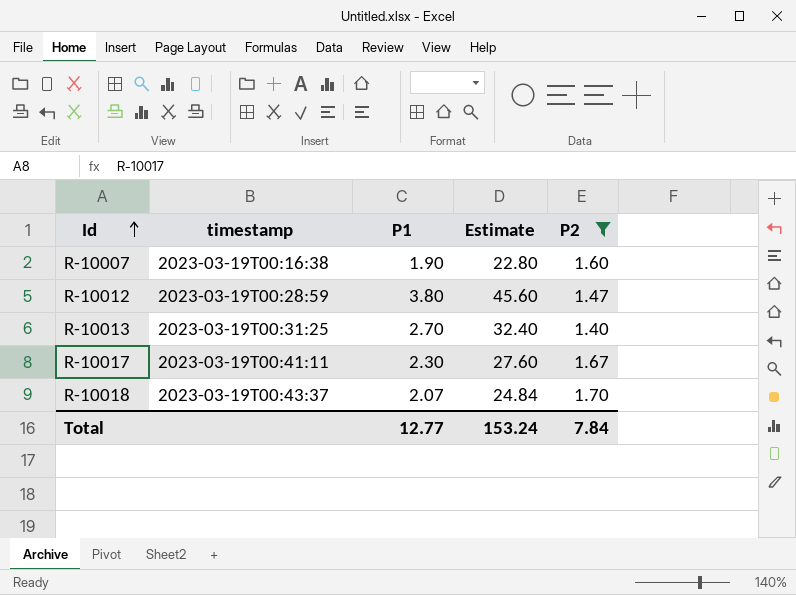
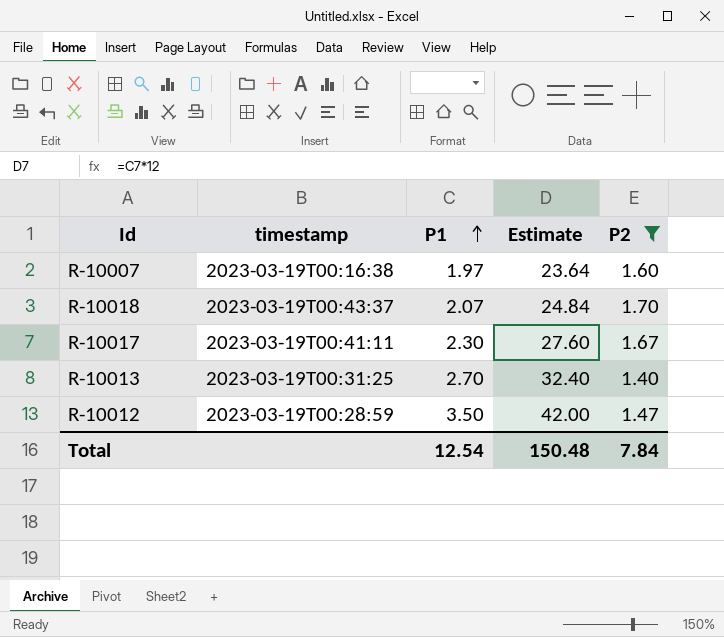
row order: Id ascending -> P1 ascending
R-10007 | P1: 1.90 -> 1.97
R-10007 | Estimate: 22.80 -> 23.64
R-10012 | P1: 3.80 -> 3.50
R-10012 | Estimate: 45.60 -> 42.00
Total | P1: 12.77 -> 12.54
Total | Estimate: 153.24 -> 150.48

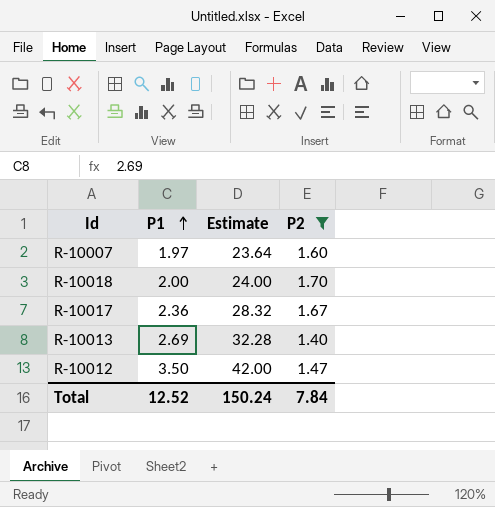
column timestamp | position: 2 -> none
R-10018 | P1: 2.07 -> 2.00
R-10018 | Estimate: 24.84 -> 24.00
R-10017 | P1: 2.30 -> 2.36
R-10017 | Estimate: 27.60 -> 28.32
R-10013 | P1: 2.70 -> 2.69
R-10013 | Estimate: 32.40 -> 32.28
Total | P1: 12.54 -> 12.52
Total | Estimate: 150.48 -> 150.24

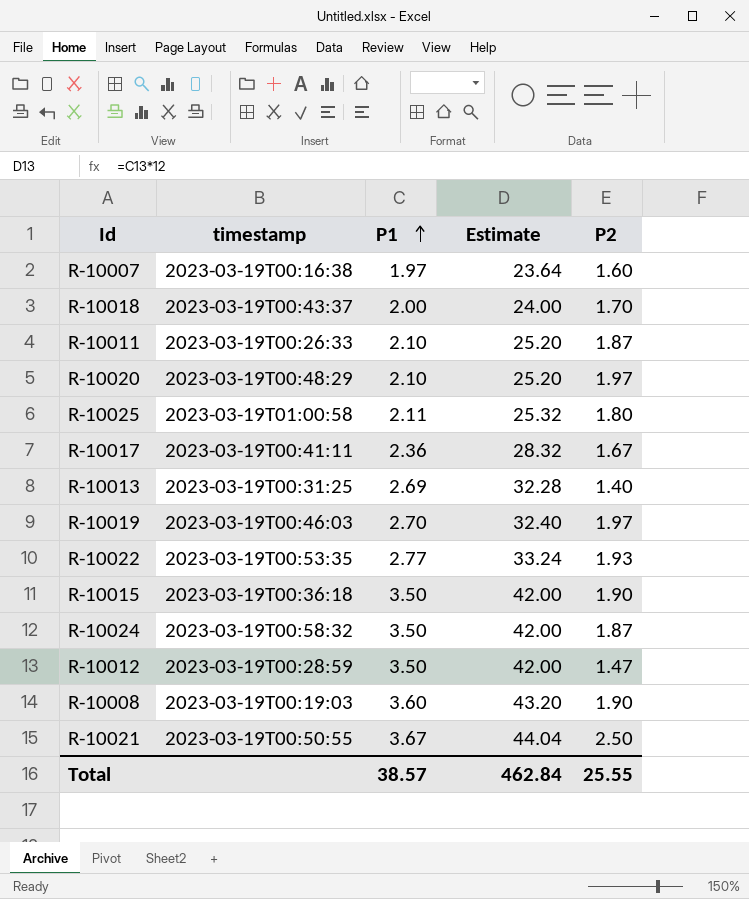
filter: P2 <= 1.70 -> none
column timestamp | position: none -> 2
Total | P1: 12.52 -> 38.57
Total | Estimate: 150.24 -> 462.84
Total | P2: 7.84 -> 25.55

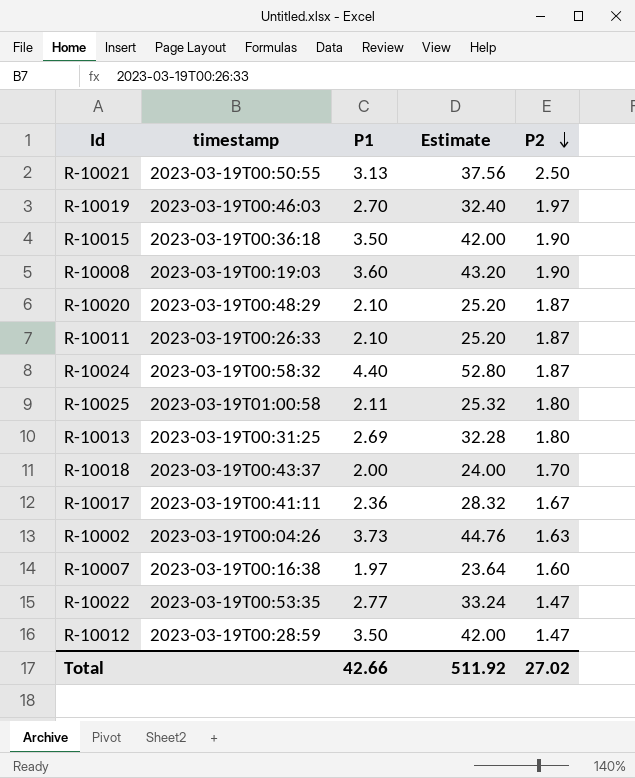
row order: P1 ascending -> P2 descending
R-10021 | P1: 3.67 -> 3.13
R-10021 | Estimate: 44.04 -> 37.56
R-10020 | P2: 1.97 -> 1.87
R-10024 | P1: 3.50 -> 4.40
R-10024 | Estimate: 42.00 -> 52.80
R-10013 | P2: 1.40 -> 1.80
row R-10002: none -> 2023-03-19T00:04:26 | 3.73 | 44.76 | 1.63
R-10022 | P2: 1.93 -> 1.47
Total | P1: 38.57 -> 42.66
Total | Estimate: 462.84 -> 511.92
Total | P2: 25.55 -> 27.02

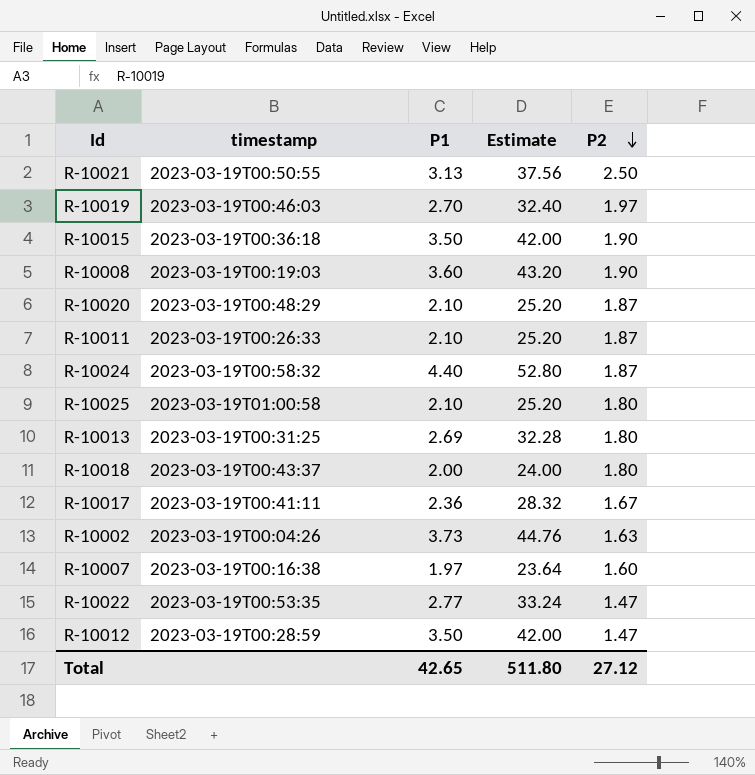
R-10025 | P1: 2.11 -> 2.10
R-10025 | Estimate: 25.32 -> 25.20
R-10018 | P2: 1.70 -> 1.80
Total | P1: 42.66 -> 42.65
Total | Estimate: 511.92 -> 511.80
Total | P2: 27.02 -> 27.12

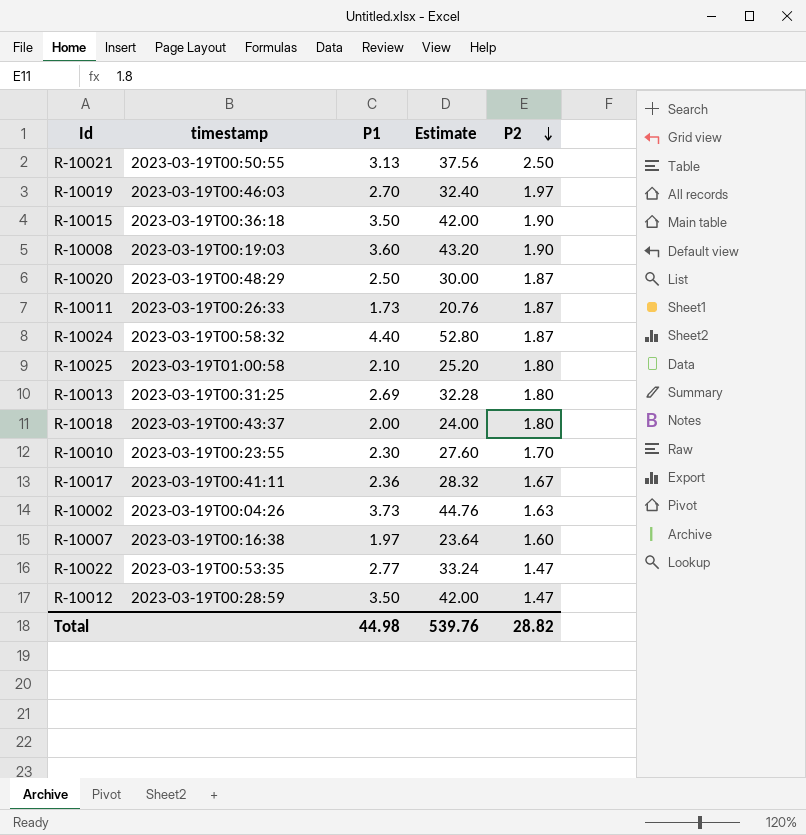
R-10020 | P1: 2.10 -> 2.50
R-10020 | Estimate: 25.20 -> 30.00
R-10011 | P1: 2.10 -> 1.73
R-10011 | Estimate: 25.20 -> 20.76
row R-10010: none -> 2023-03-19T00:23:55 | 2.30 | 27.60 | 1.70
Total | P1: 42.65 -> 44.98
Total | Estimate: 511.80 -> 539.76
Total | P2: 27.12 -> 28.82

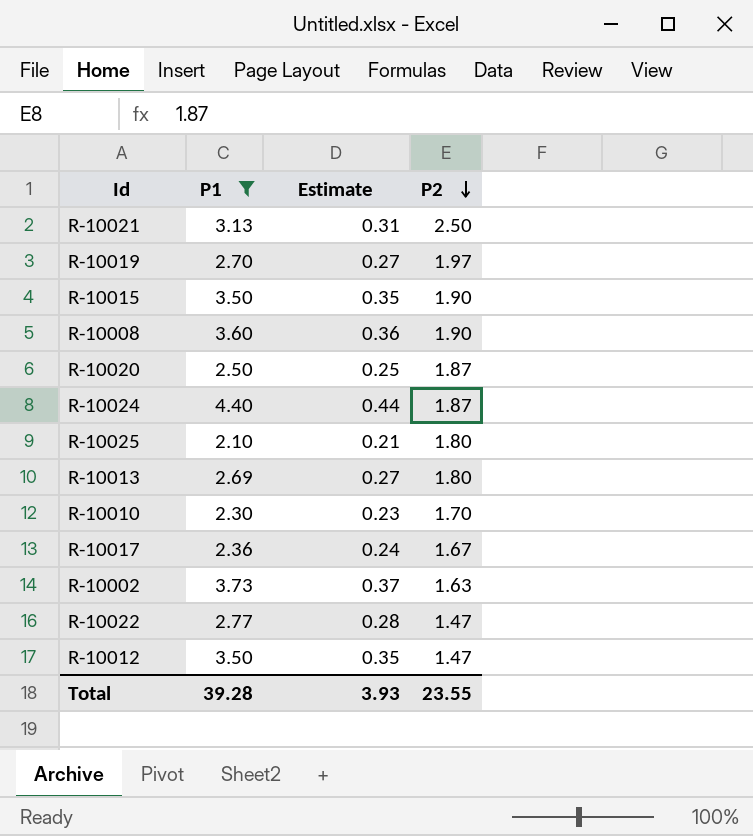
filter: none -> P1 >= 2.10
column timestamp | position: 2 -> none
column Estimate | formula: [P1] * 12 -> [P1] * 0.1
Total | P1: 44.98 -> 39.28
Total | Estimate: 539.76 -> 3.93
Total | P2: 28.82 -> 23.55

